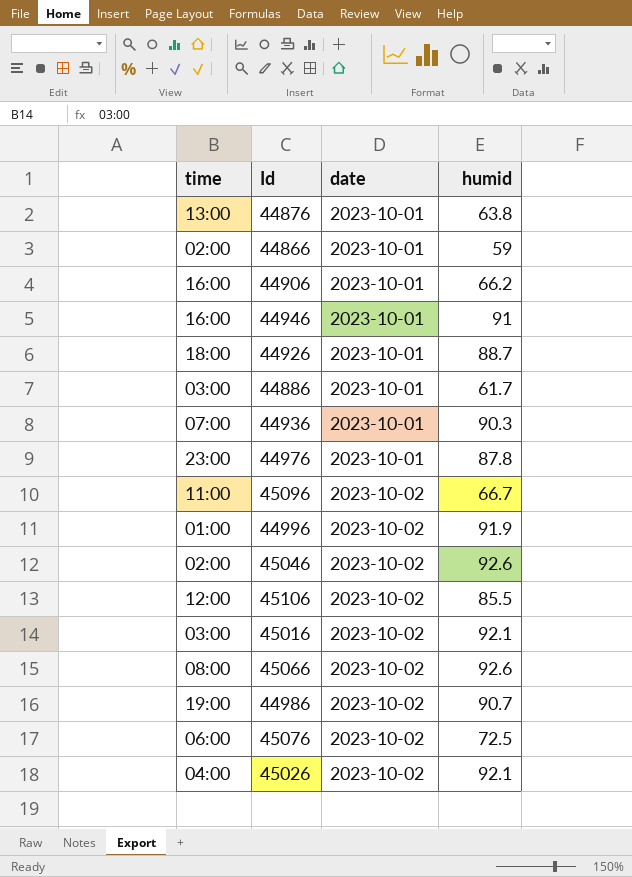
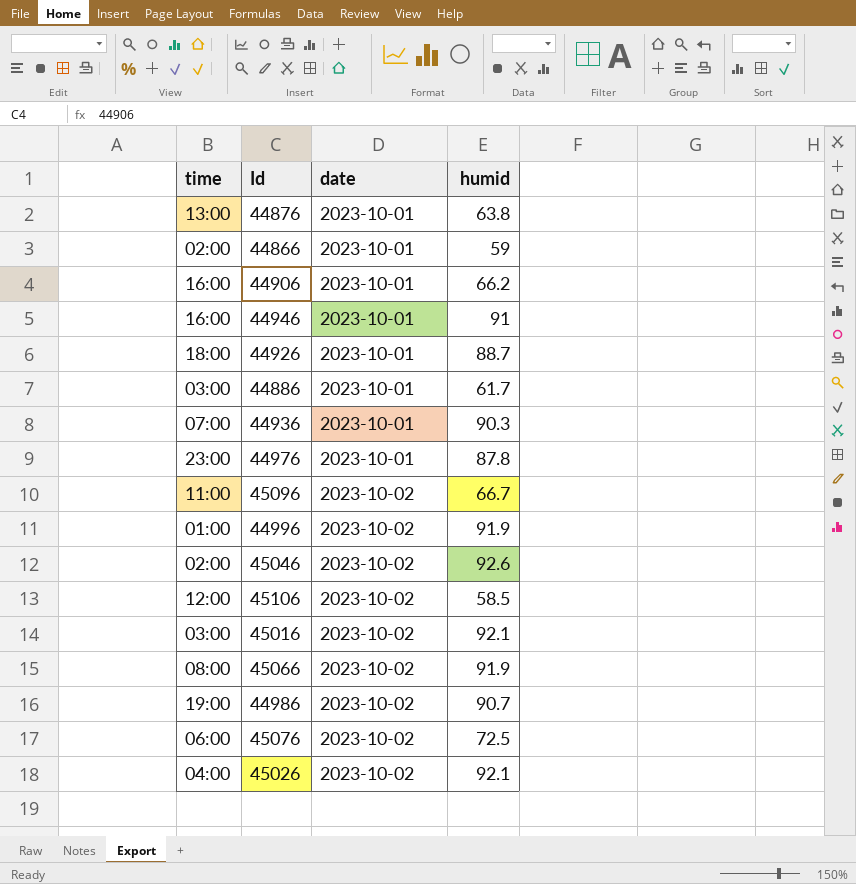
45106 | humid: 85.5 -> 58.5
45066 | humid: 92.6 -> 91.9

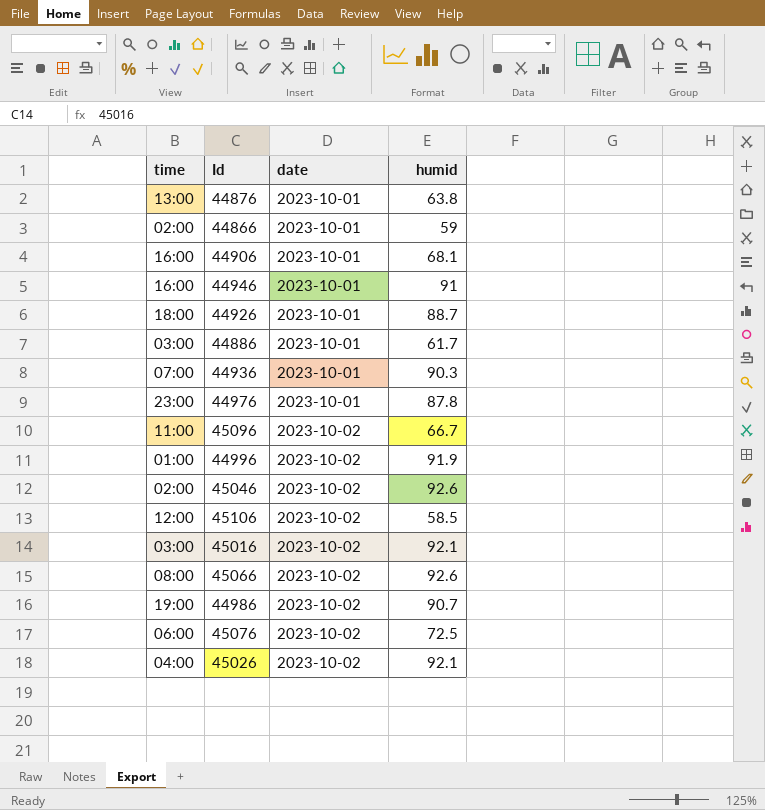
44906 | humid: 66.2 -> 68.1
45066 | humid: 91.9 -> 92.6

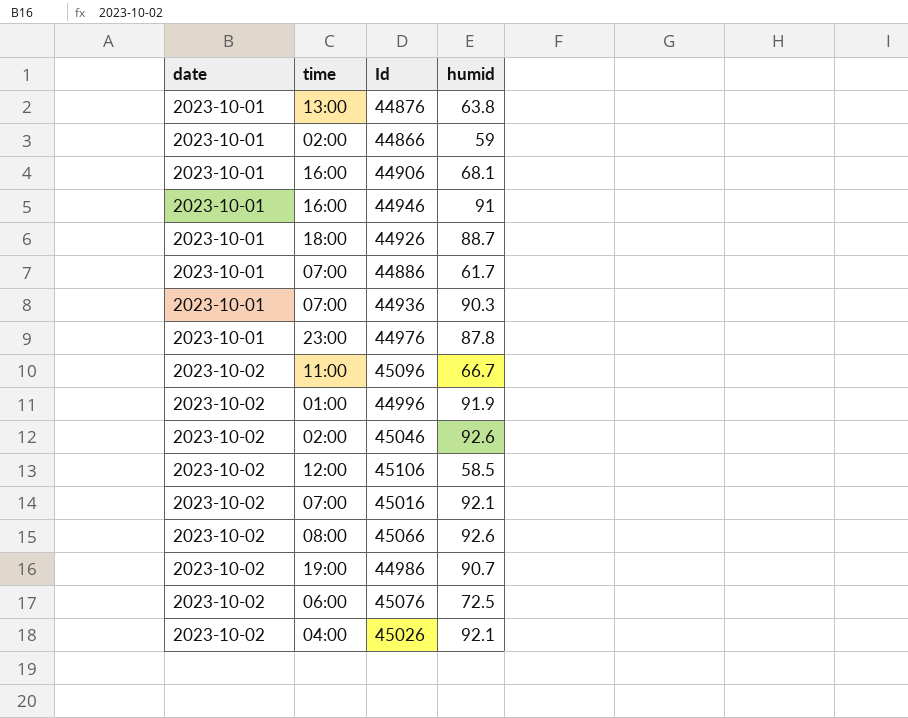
column date | position: 3 -> 1
44886 | time: 03:00 -> 07:00
45016 | time: 03:00 -> 07:00

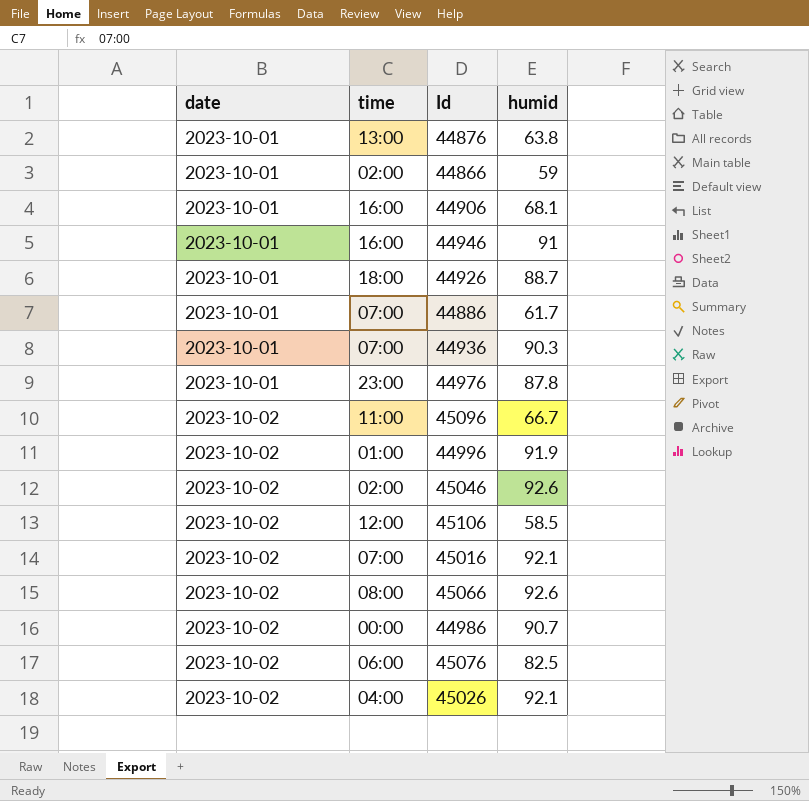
44986 | time: 19:00 -> 00:00
45076 | humid: 72.5 -> 82.5

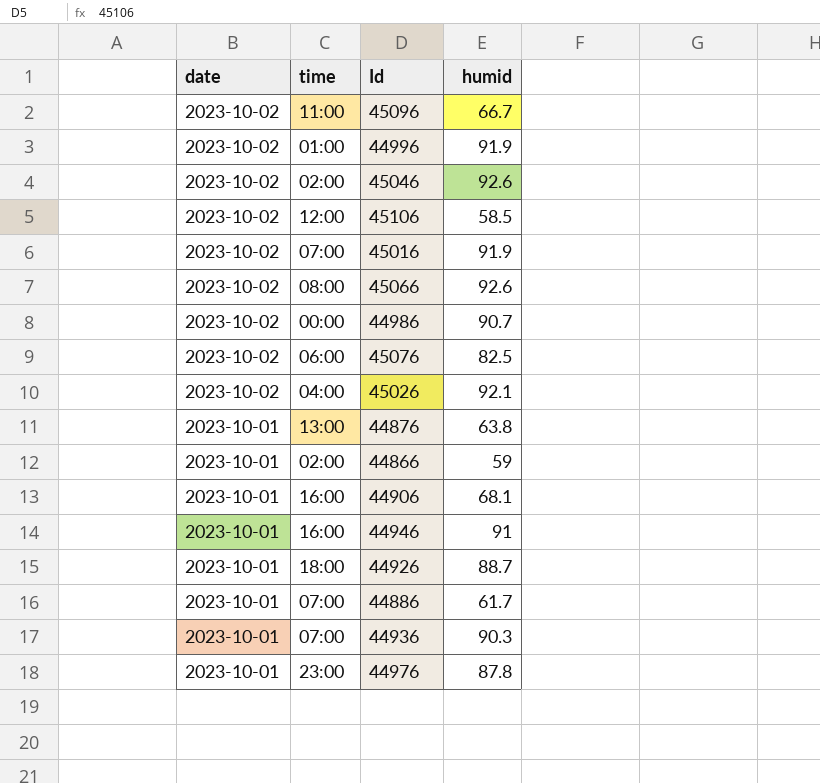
row order: date ascending -> date descending
45016 | humid: 92.1 -> 91.9

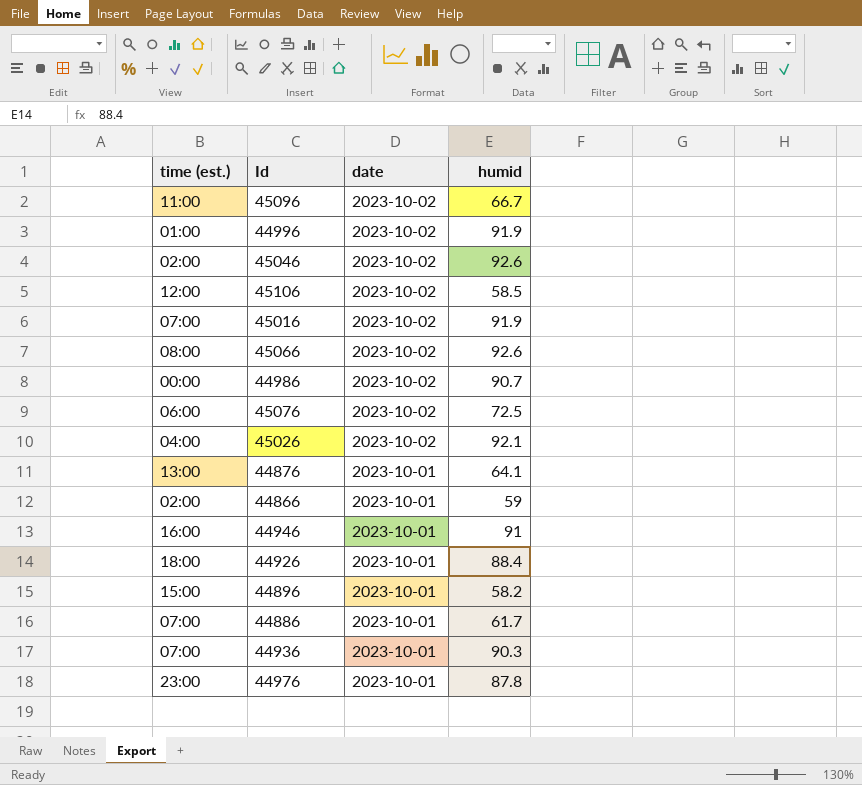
column name: time -> time (est.)
column date | position: 1 -> 3
row 44906: 2023-10-01 | 16:00 | 68.1 -> none
45076 | humid: 82.5 -> 72.5
44876 | humid: 63.8 -> 64.1
44926 | humid: 88.7 -> 88.4
row 44896: none -> 15:00 | 2023-10-01 | 58.2

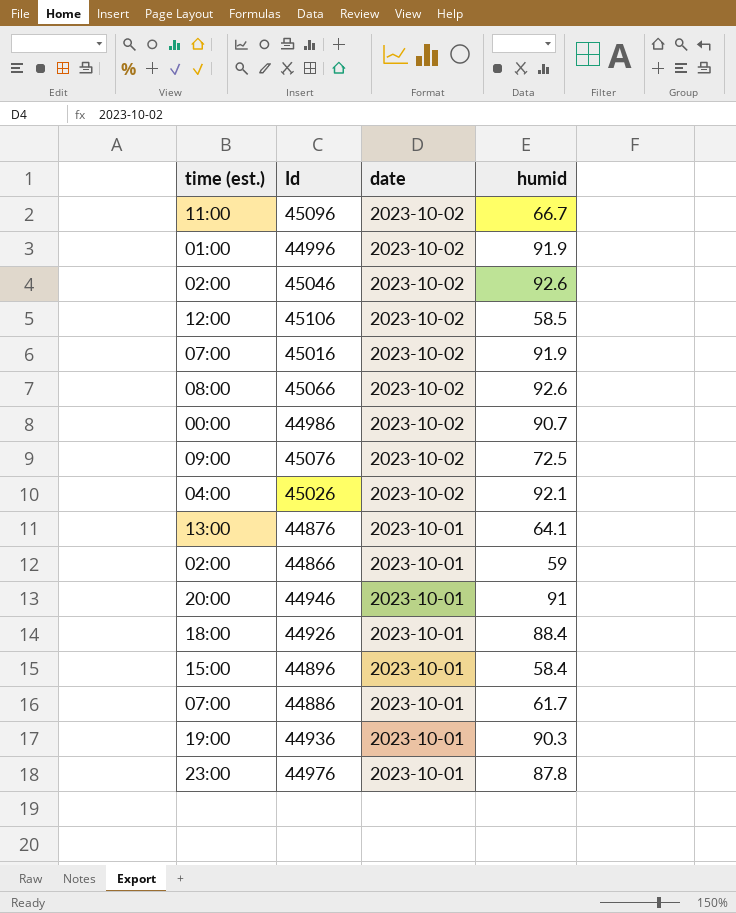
45076 | time (est.): 06:00 -> 09:00
44946 | time (est.): 16:00 -> 20:00
44896 | humid: 58.2 -> 58.4
44936 | time (est.): 07:00 -> 19:00

